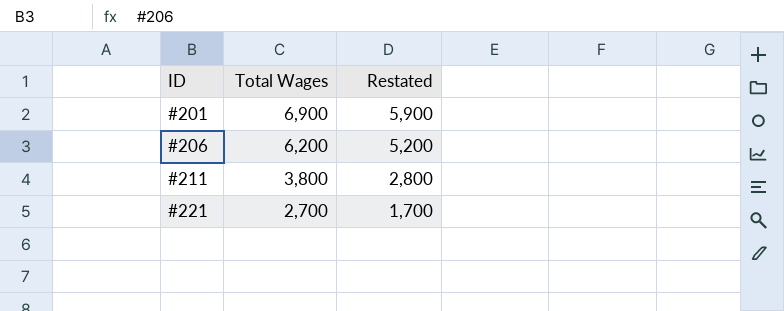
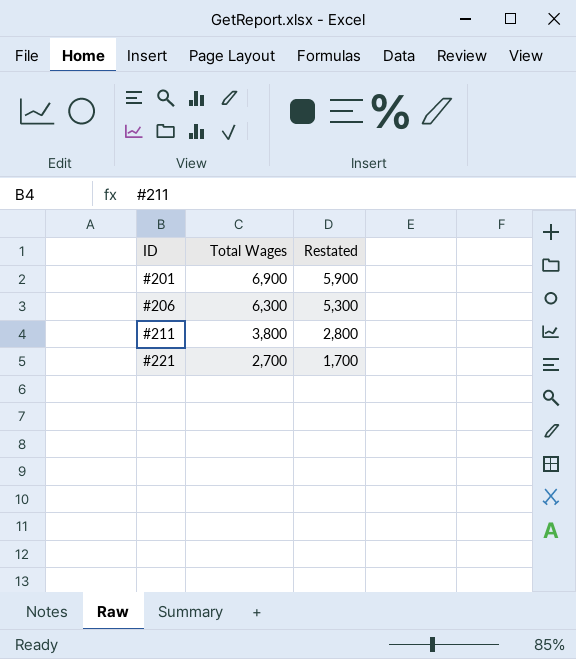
#206 | Total Wages: 6,200 -> 6,300
#206 | Restated: 5,200 -> 5,300

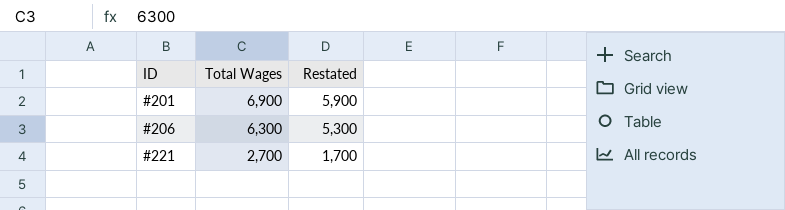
row #211: 3,800 | 2,800 -> none

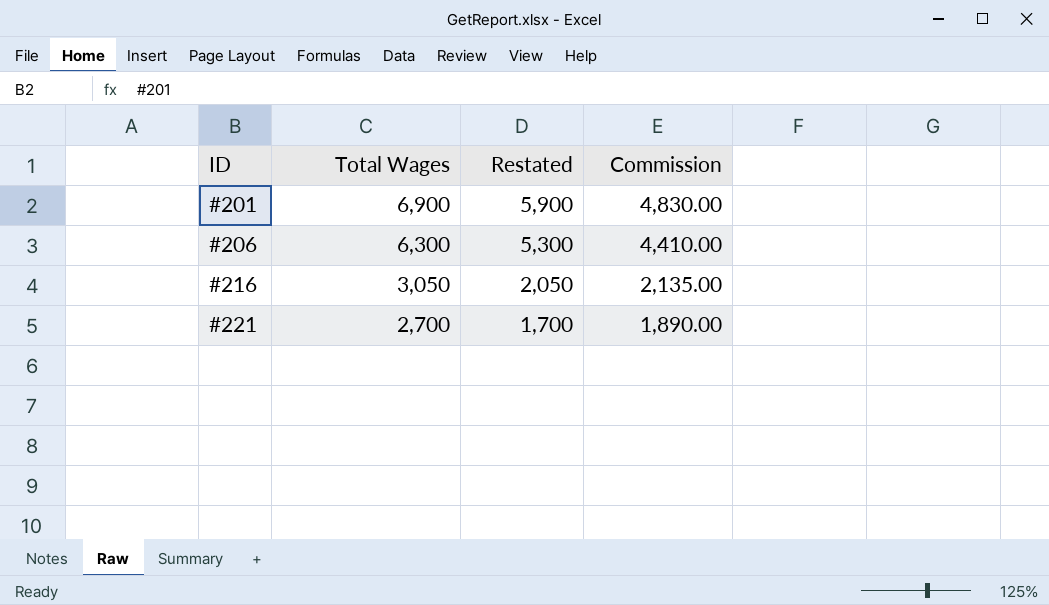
column Commission | formula: none -> [Total Wages] * 0.7
row #216: none -> 3,050 | 2,050 | 2,135.00

